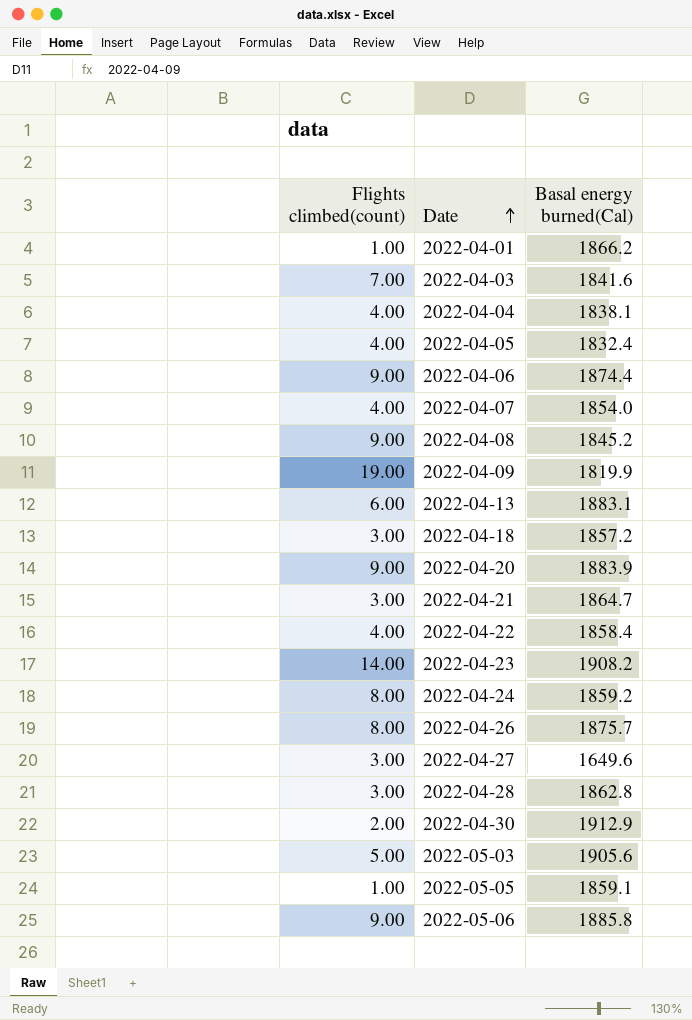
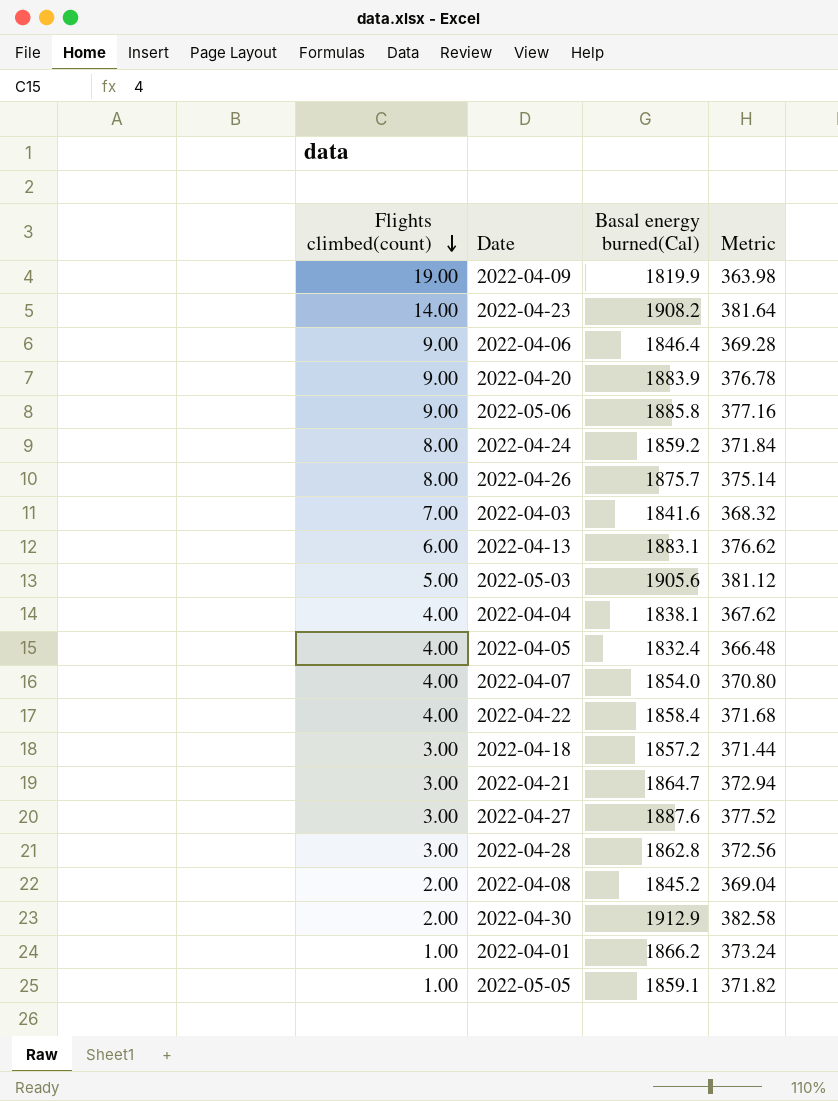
row order: Date ascending -> Flights climbed(count) descending
column Metric | formula: none -> [Basal energy burned(Cal)] * 0.2
2022-04-06 | Basal energy burned(Cal): 1874.4 -> 1846.4
2022-04-27 | Basal energy burned(Cal): 1649.6 -> 1887.6
2022-04-08 | Flights climbed(count): 9.00 -> 2.00

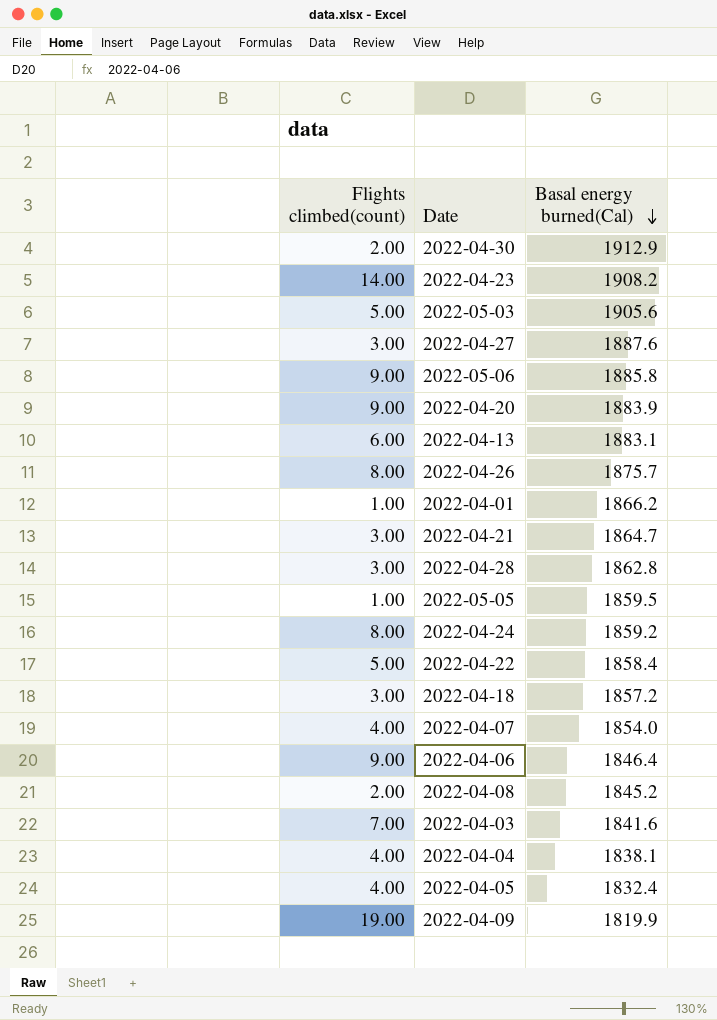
row order: Flights climbed(count) descending -> Basal energy burned(Cal) descending
column Metric | formula: [Basal energy burned(Cal)] * 0.2 -> none
2022-05-05 | Basal energy burned(Cal): 1859.1 -> 1859.5
2022-04-22 | Flights climbed(count): 4.00 -> 5.00

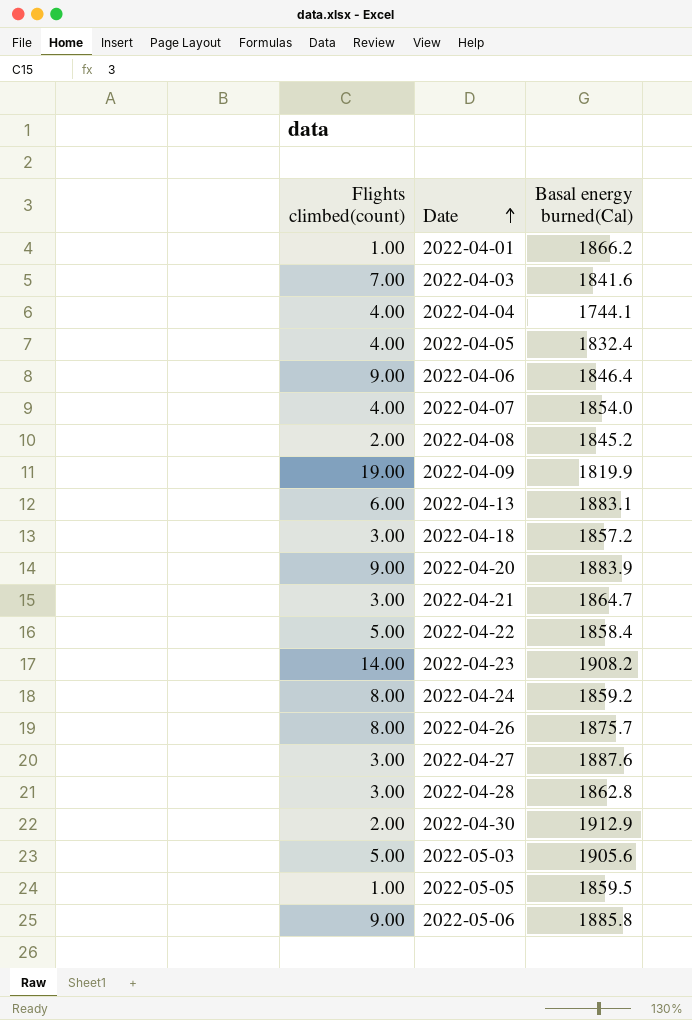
row order: Basal energy burned(Cal) descending -> Date ascending
2022-04-04 | Basal energy burned(Cal): 1838.1 -> 1744.1

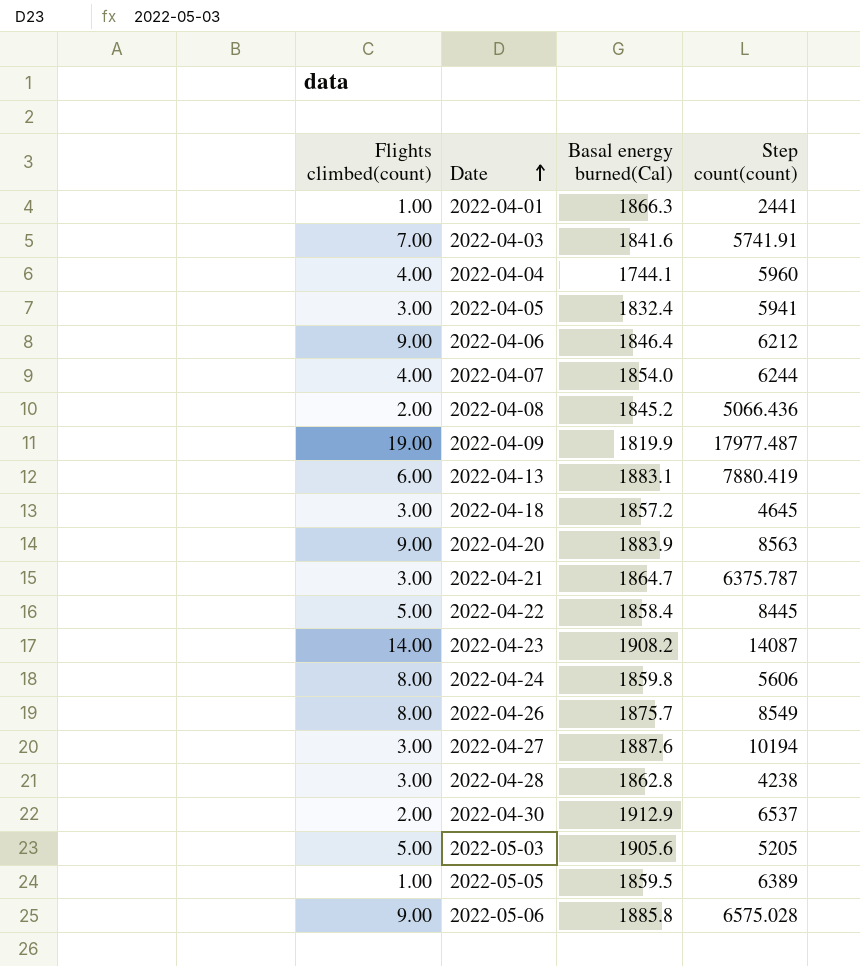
column Step count(count) | position: none -> 4
2022-04-01 | Basal energy burned(Cal): 1866.2 -> 1866.3
2022-04-05 | Flights climbed(count): 4.00 -> 3.00
2022-04-24 | Basal energy burned(Cal): 1859.2 -> 1859.8

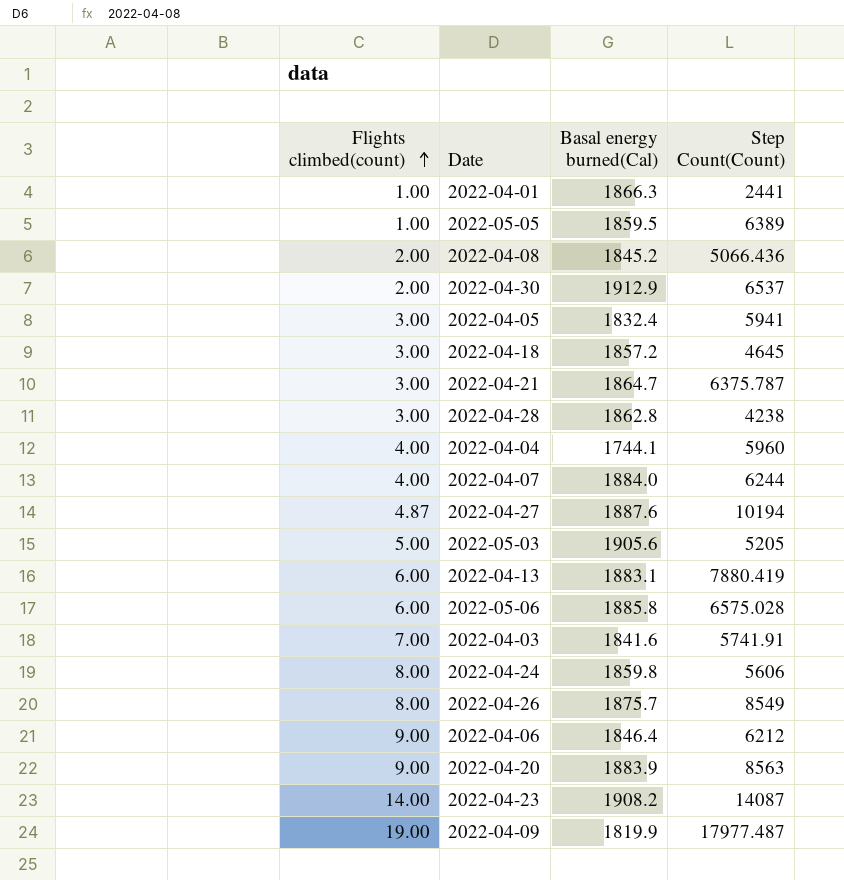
row order: Date ascending -> Flights climbed(count) ascending
column name: Step count(count) -> Step Count(Count)
row 2022-04-22: 5.00 | 1858.4 | 8445 -> none
2022-04-07 | Basal energy burned(Cal): 1854.0 -> 1884.0
2022-04-27 | Flights climbed(count): 3.00 -> 4.87
2022-05-06 | Flights climbed(count): 9.00 -> 6.00

